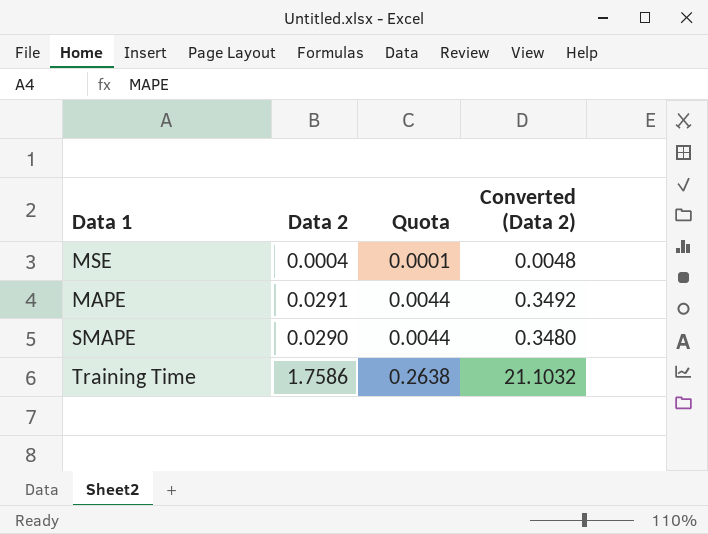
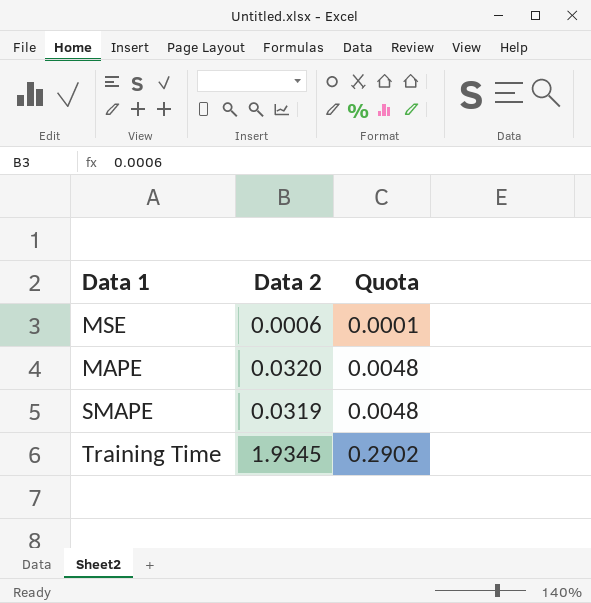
column Converted (Data 2) | formula: [Data 2] * 12 -> none
MSE | Data 2: 0.0004 -> 0.0006
MAPE | Data 2: 0.0291 -> 0.0320
MAPE | Quota: 0.0044 -> 0.0048
SMAPE | Data 2: 0.0290 -> 0.0319
SMAPE | Quota: 0.0044 -> 0.0048
Training Time | Data 2: 1.7586 -> 1.9345
Training Time | Quota: 0.2638 -> 0.2902

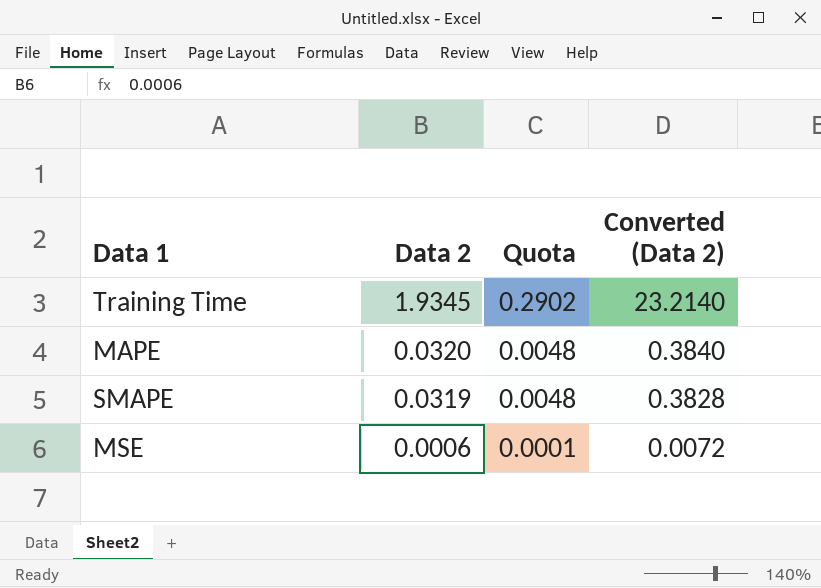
row order: Quota ascending -> Data 2 descending
column Converted (Data 2) | formula: none -> [Data 2] * 12

